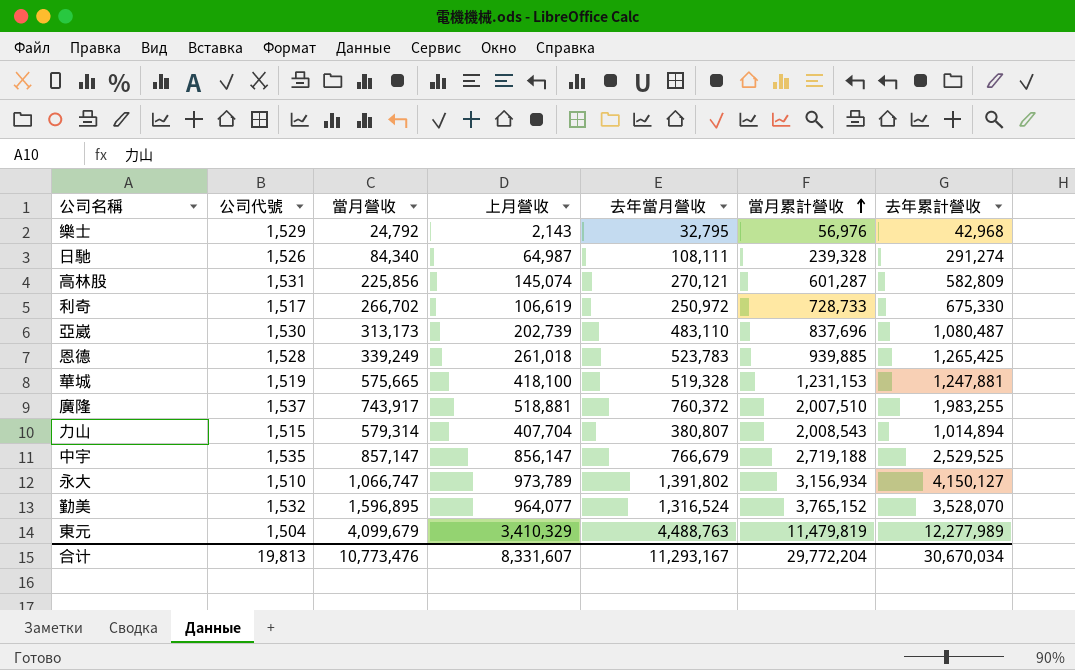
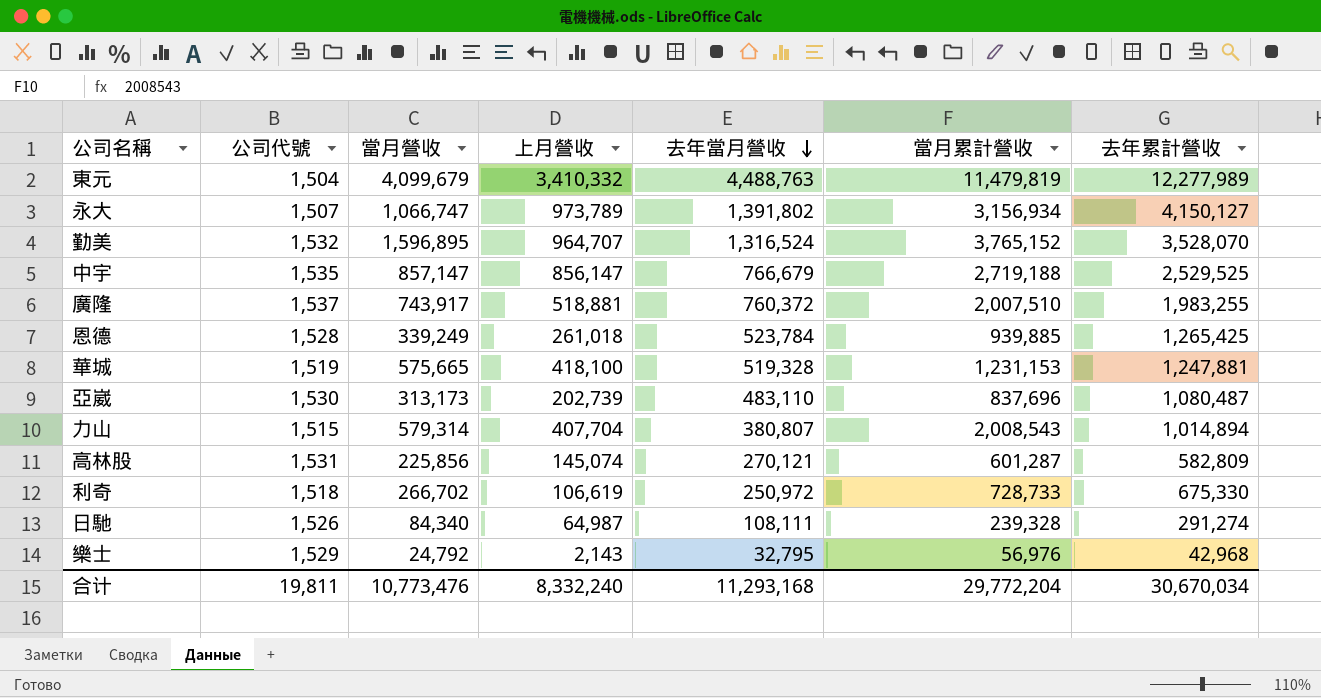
row order: 當月累計營收 ascending -> 去年當月營收 descending
東元 | 上月營收: 3,410,329 -> 3,410,332
永大 | 公司代號: 1,510 -> 1,507
勤美 | 上月營收: 964,077 -> 964,707
恩德 | 去年當月營收: 523,783 -> 523,784
利奇 | 公司代號: 1,517 -> 1,518
合计 | 公司代號: 19,813 -> 19,811
合计 | 上月營收: 8,331,607 -> 8,332,240
合计 | 去年當月營收: 11,293,167 -> 11,293,168

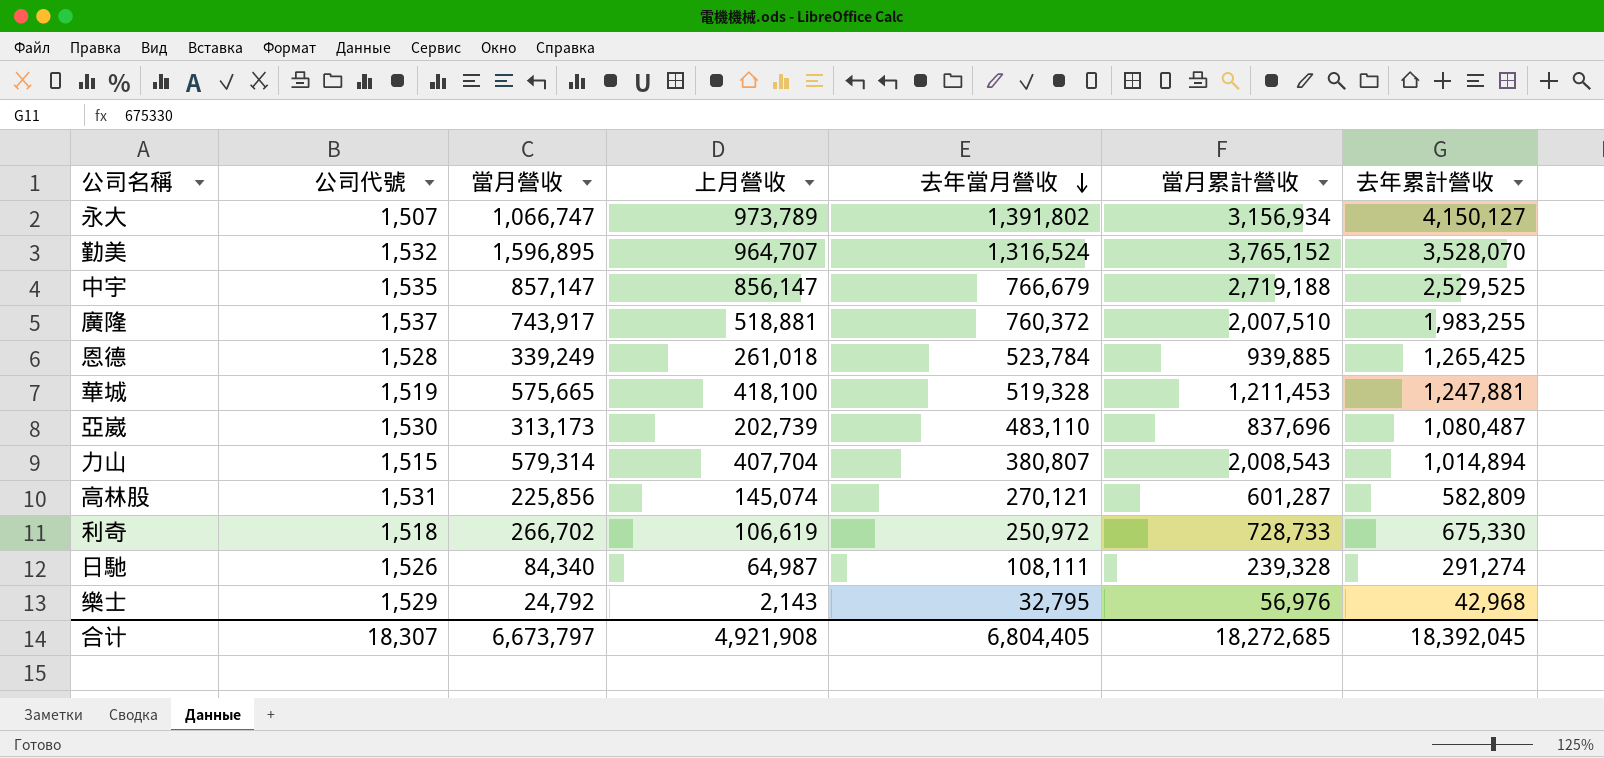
row 東元: 1,504 | 4,099,679 | 3,410,332 | 4,488,763 | 11,479,819 | 12,277,989 -> none
華城 | 當月累計營收: 1,231,153 -> 1,211,453
合计 | 公司代號: 19,811 -> 18,307
合计 | 當月營收: 10,773,476 -> 6,673,797
合计 | 上月營收: 8,332,240 -> 4,921,908
合计 | 去年當月營收: 11,293,168 -> 6,804,405
合计 | 當月累計營收: 29,772,204 -> 18,272,685
合计 | 去年累計營收: 30,670,034 -> 18,392,045

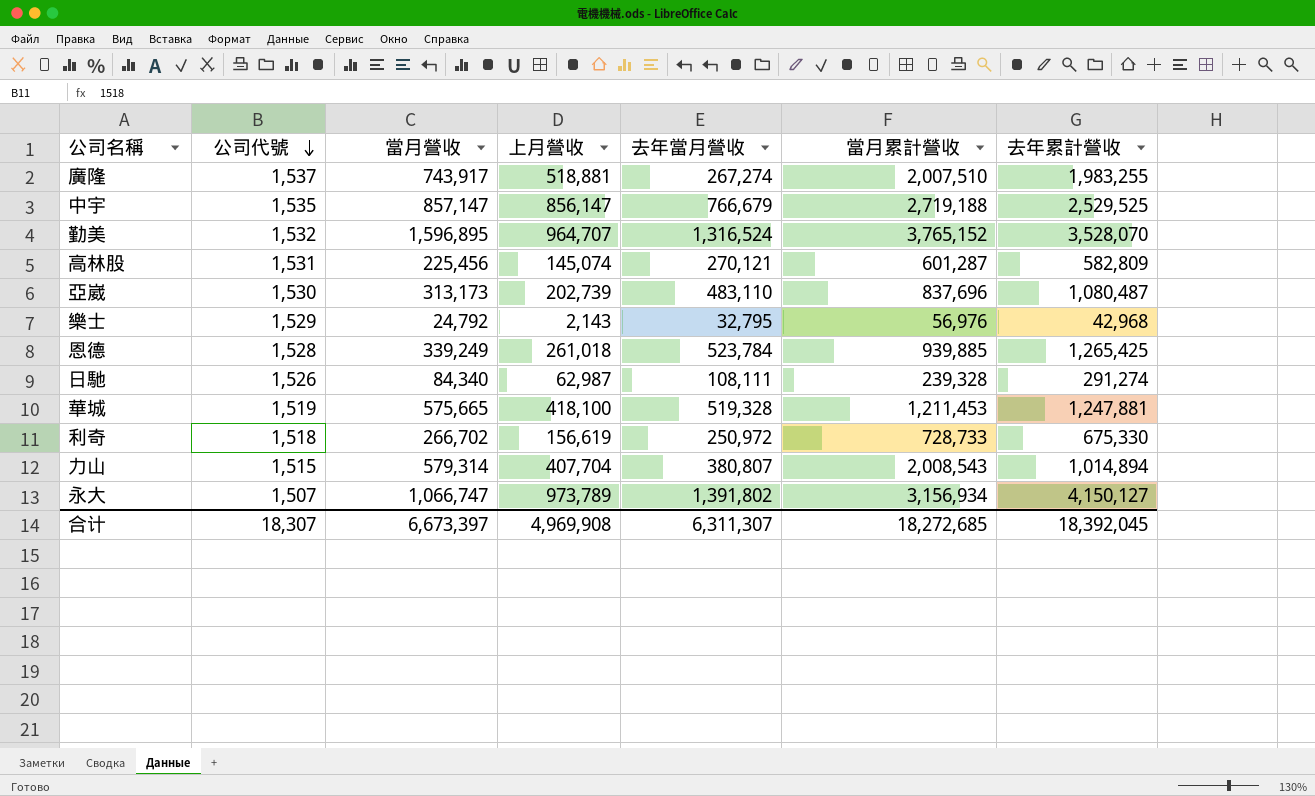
row order: 去年當月營收 descending -> 公司代號 descending
廣隆 | 去年當月營收: 760,372 -> 267,274
高林股 | 當月營收: 225,856 -> 225,456
日馳 | 上月營收: 64,987 -> 62,987
利奇 | 上月營收: 106,619 -> 156,619
合计 | 當月營收: 6,673,797 -> 6,673,397
合计 | 上月營收: 4,921,908 -> 4,969,908
合计 | 去年當月營收: 6,804,405 -> 6,311,307

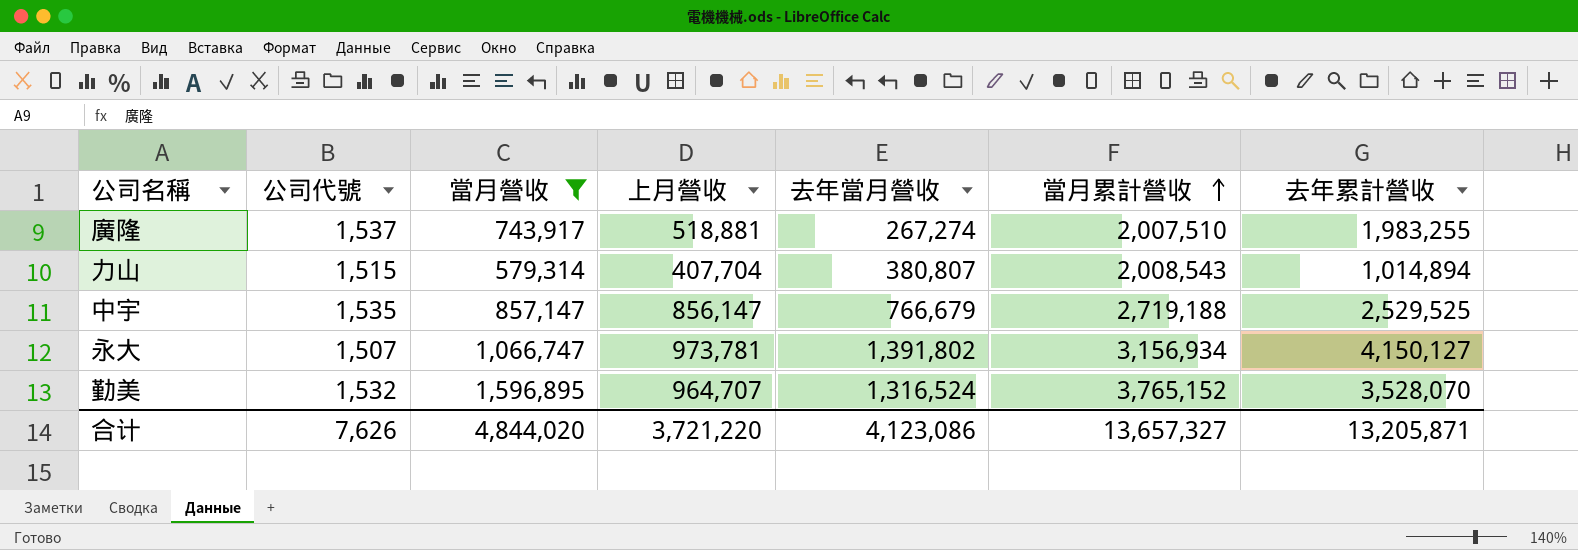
filter: none -> 當月營收 >= 579,314
row order: 公司代號 descending -> 當月累計營收 ascending
永大 | 上月營收: 973,789 -> 973,781
合计 | 公司代號: 18,307 -> 7,626
合计 | 當月營收: 6,673,397 -> 4,844,020
合计 | 上月營收: 4,969,908 -> 3,721,220
合计 | 去年當月營收: 6,311,307 -> 4,123,086
合计 | 當月累計營收: 18,272,685 -> 13,657,327
合计 | 去年累計營收: 18,392,045 -> 13,205,871

